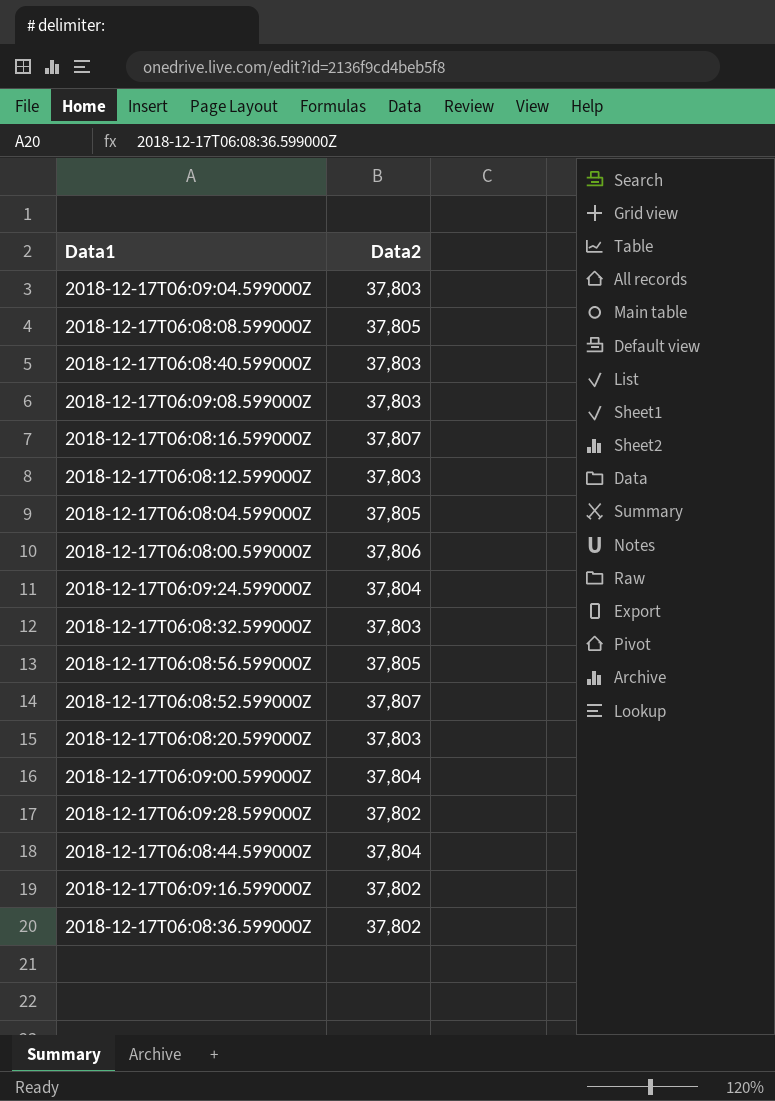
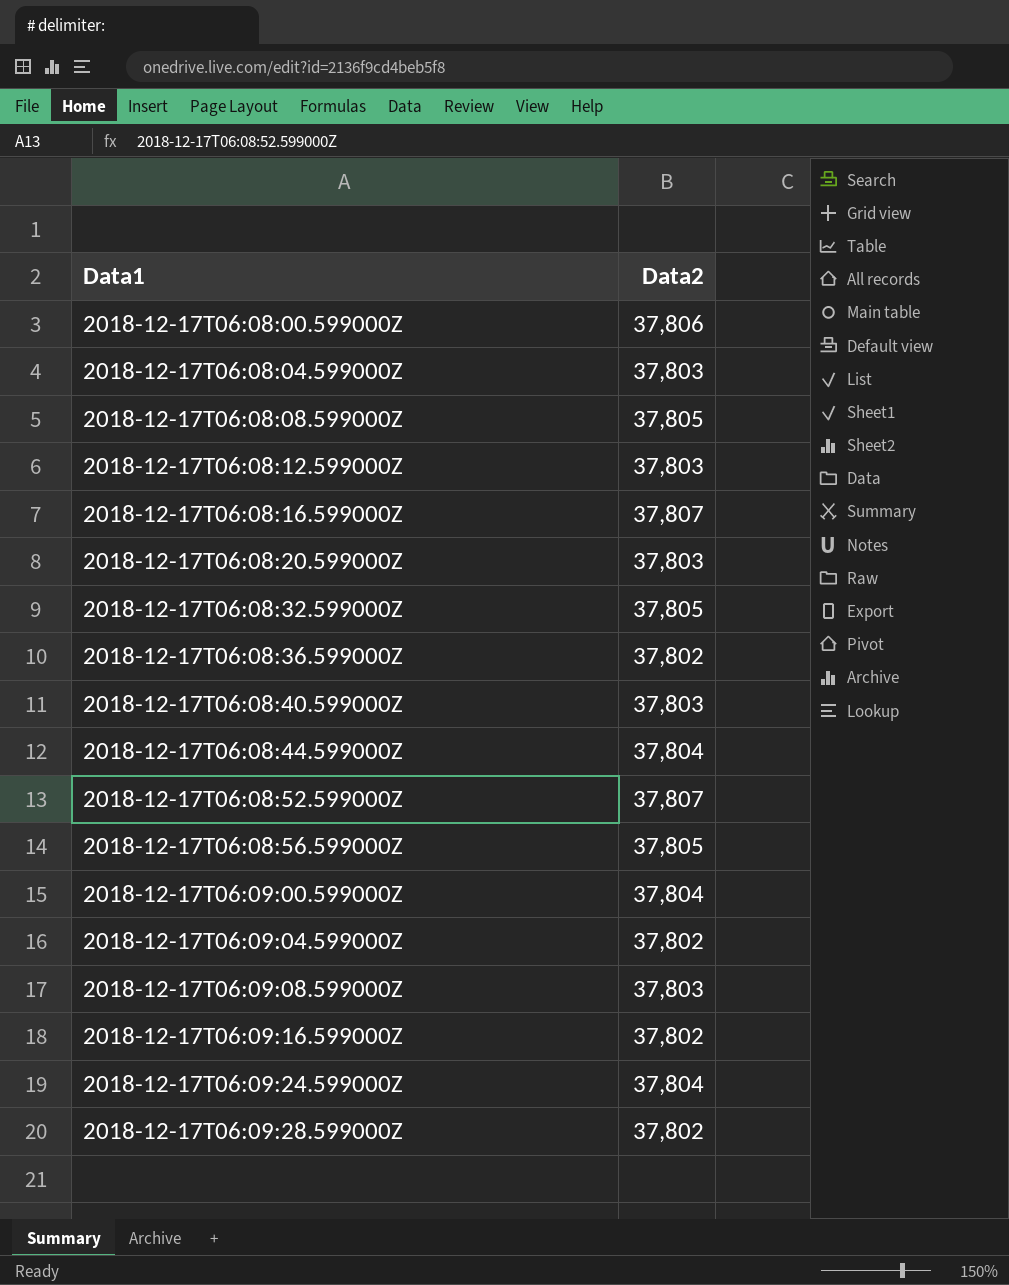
row order: none -> Data1 ascending
2018-12-17T06:08:04.599000Z | Data2: 37,805 -> 37,803
2018-12-17T06:08:32.599000Z | Data2: 37,803 -> 37,805
2018-12-17T06:09:04.599000Z | Data2: 37,803 -> 37,802

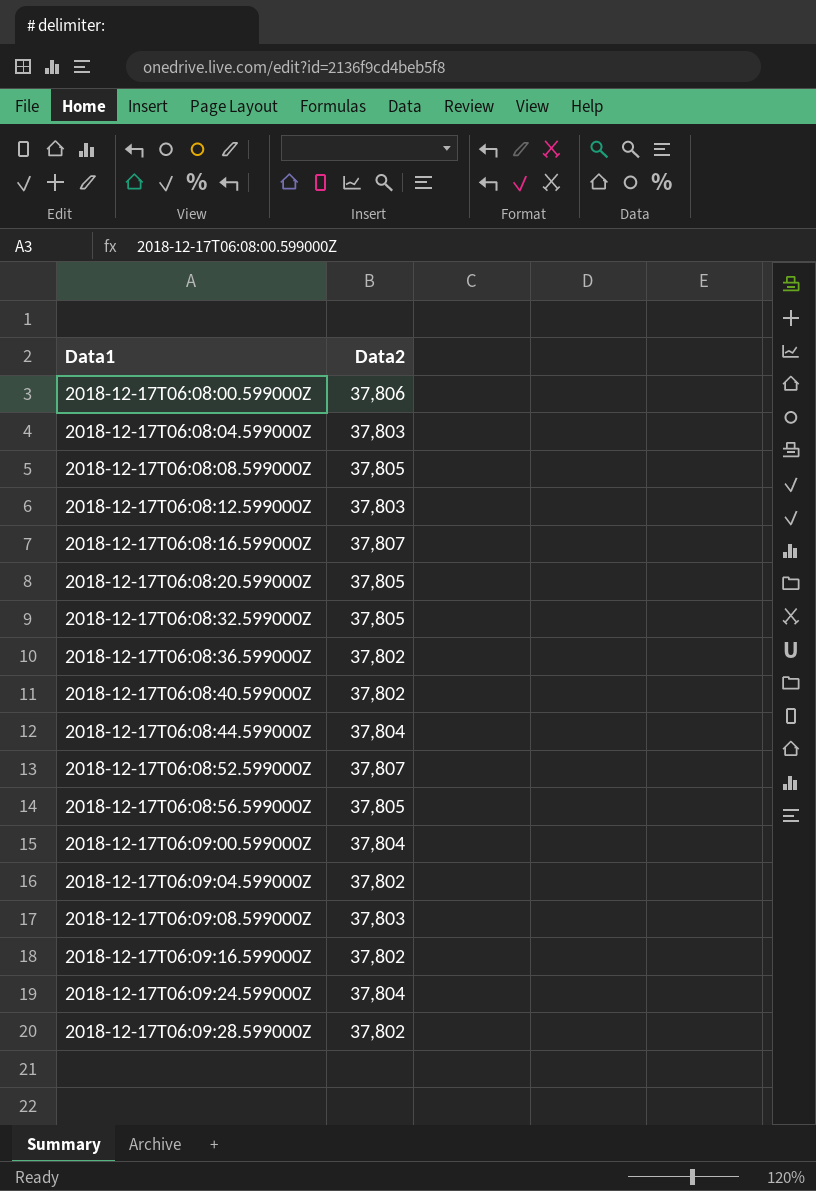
2018-12-17T06:08:20.599000Z | Data2: 37,803 -> 37,805
2018-12-17T06:08:40.599000Z | Data2: 37,803 -> 37,802

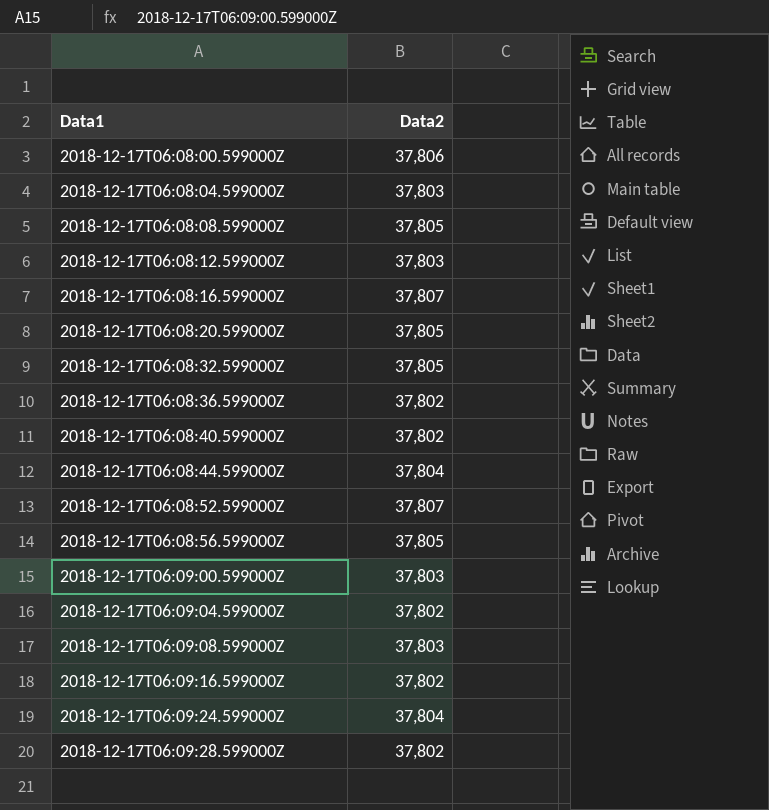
2018-12-17T06:09:00.599000Z | Data2: 37,804 -> 37,803

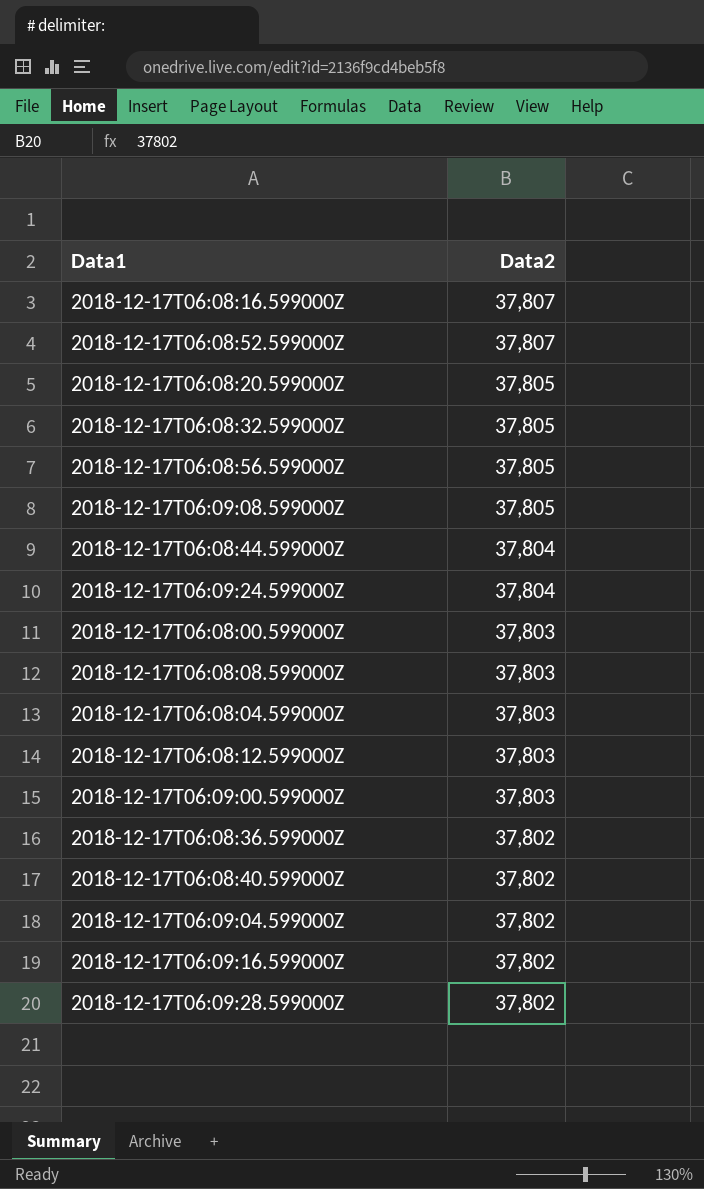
row order: Data1 ascending -> Data2 descending
2018-12-17T06:09:08.599000Z | Data2: 37,803 -> 37,805
2018-12-17T06:08:00.599000Z | Data2: 37,806 -> 37,803
2018-12-17T06:08:08.599000Z | Data2: 37,805 -> 37,803

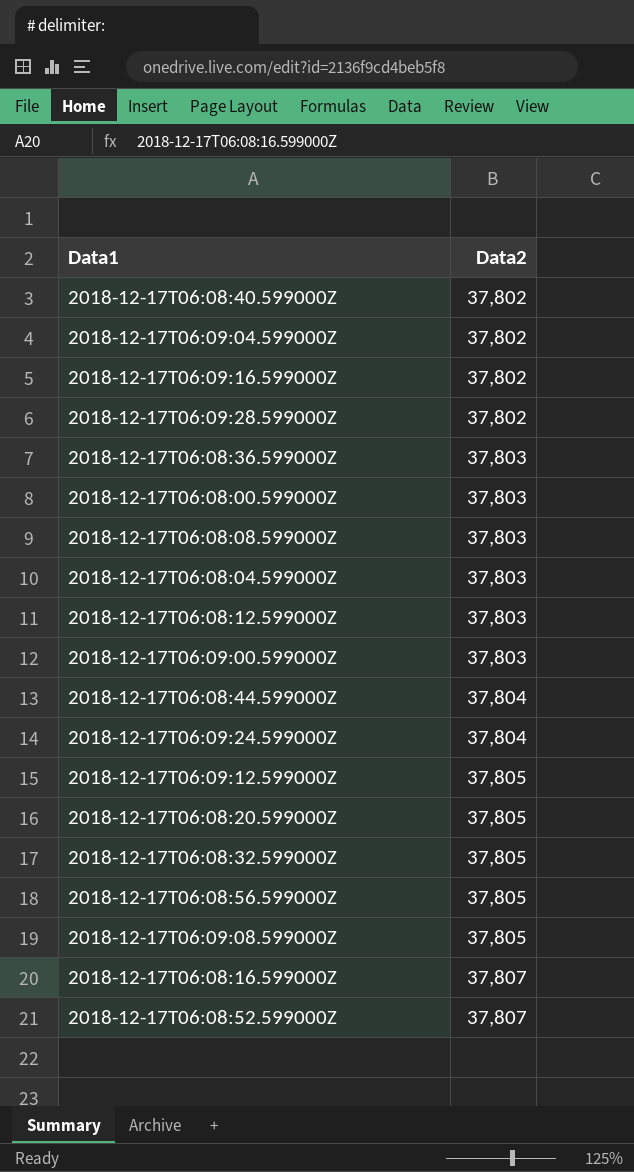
row order: Data2 descending -> Data2 ascending
2018-12-17T06:08:36.599000Z | Data2: 37,802 -> 37,803
row 2018-12-17T06:09:12.599000Z: none -> 37,805

